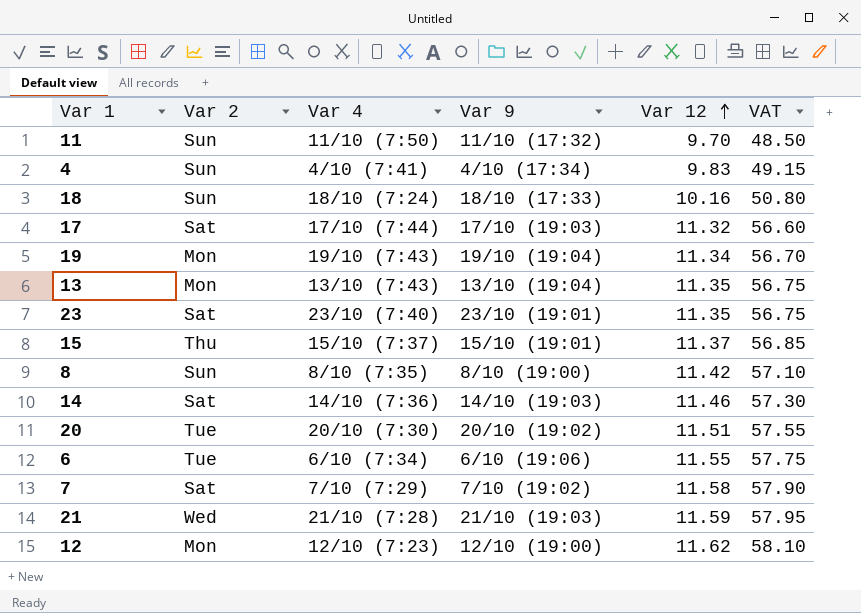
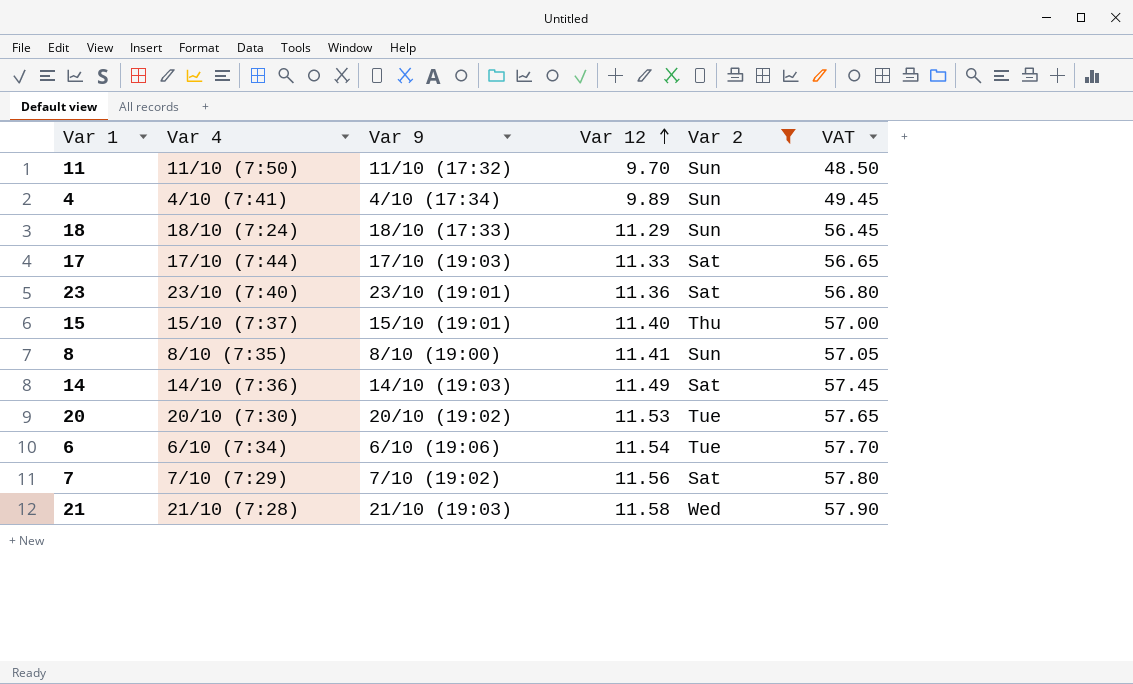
filter: none -> Var 2 != Mon
column Var 2 | position: 2 -> 5
4 | Var 12: 9.83 -> 9.89
4 | VAT: 49.15 -> 49.45
18 | Var 12: 10.16 -> 11.29
18 | VAT: 50.80 -> 56.45
17 | Var 12: 11.32 -> 11.33
17 | VAT: 56.60 -> 56.65
23 | Var 12: 11.35 -> 11.36
23 | VAT: 56.75 -> 56.80
15 | Var 12: 11.37 -> 11.40
15 | VAT: 56.85 -> 57.00
8 | Var 12: 11.42 -> 11.41
8 | VAT: 57.10 -> 57.05
14 | Var 12: 11.46 -> 11.49
14 | VAT: 57.30 -> 57.45
20 | Var 12: 11.51 -> 11.53
20 | VAT: 57.55 -> 57.65
6 | Var 12: 11.55 -> 11.54
6 | VAT: 57.75 -> 57.70
7 | Var 12: 11.58 -> 11.56
7 | VAT: 57.90 -> 57.80
21 | Var 12: 11.59 -> 11.58
21 | VAT: 57.95 -> 57.90

